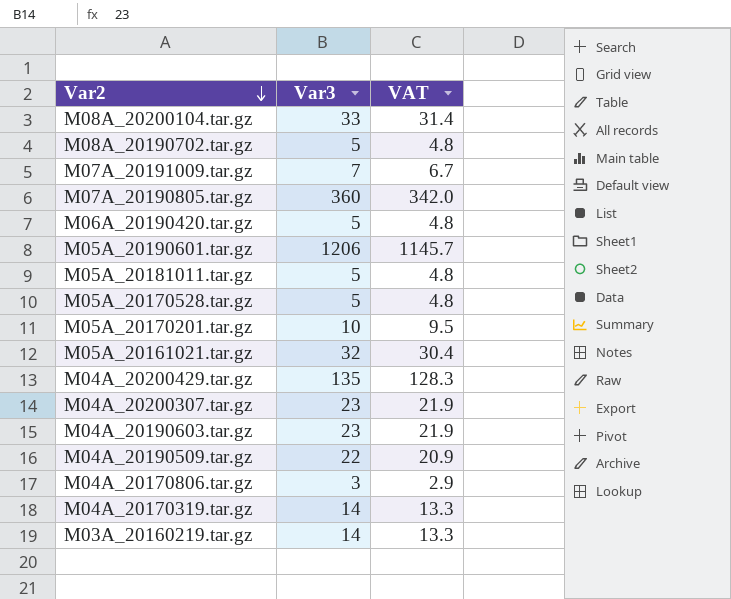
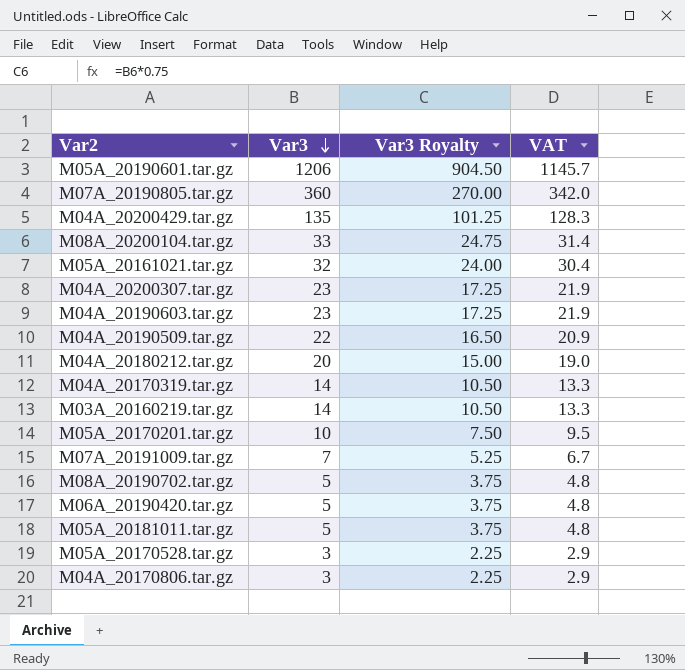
row order: Var2 descending -> Var3 descending
column Var3 Royalty | formula: none -> [Var3] * 0.75
row M04A_20180212.tar.gz: none -> 20 | 15.00 | 19.0
M05A_20170528.tar.gz | Var3: 5 -> 3
M05A_20170528.tar.gz | VAT: 4.8 -> 2.9

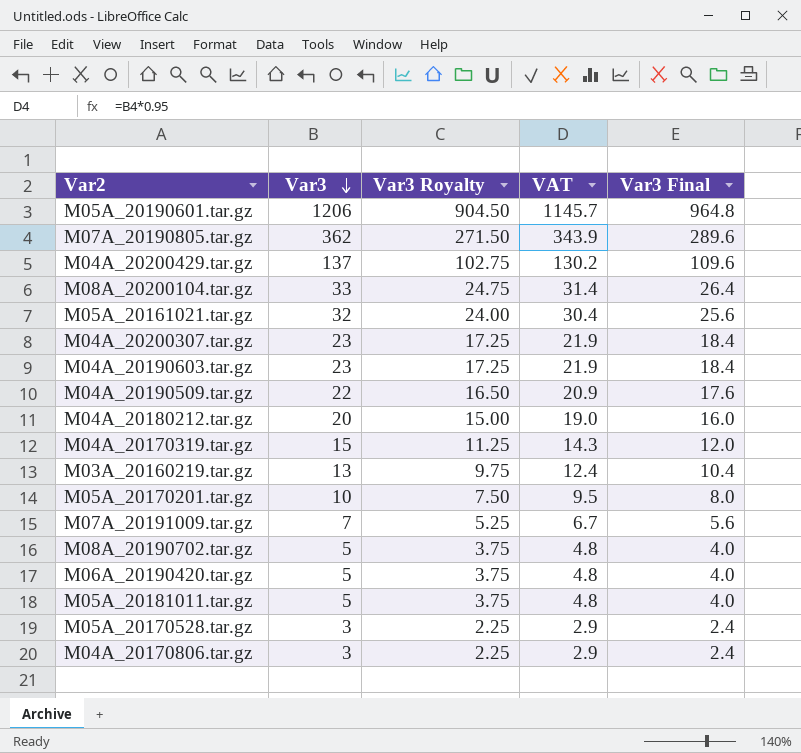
column Var3 Final | formula: none -> [Var3] * 0.8
M07A_20190805.tar.gz | Var3: 360 -> 362
M07A_20190805.tar.gz | Var3 Royalty: 270.00 -> 271.50
M07A_20190805.tar.gz | VAT: 342.0 -> 343.9
M04A_20200429.tar.gz | Var3: 135 -> 137
M04A_20200429.tar.gz | Var3 Royalty: 101.25 -> 102.75
M04A_20200429.tar.gz | VAT: 128.3 -> 130.2
M04A_20170319.tar.gz | Var3: 14 -> 15
M04A_20170319.tar.gz | Var3 Royalty: 10.50 -> 11.25
M04A_20170319.tar.gz | VAT: 13.3 -> 14.3
M03A_20160219.tar.gz | Var3: 14 -> 13
M03A_20160219.tar.gz | Var3 Royalty: 10.50 -> 9.75
M03A_20160219.tar.gz | VAT: 13.3 -> 12.4

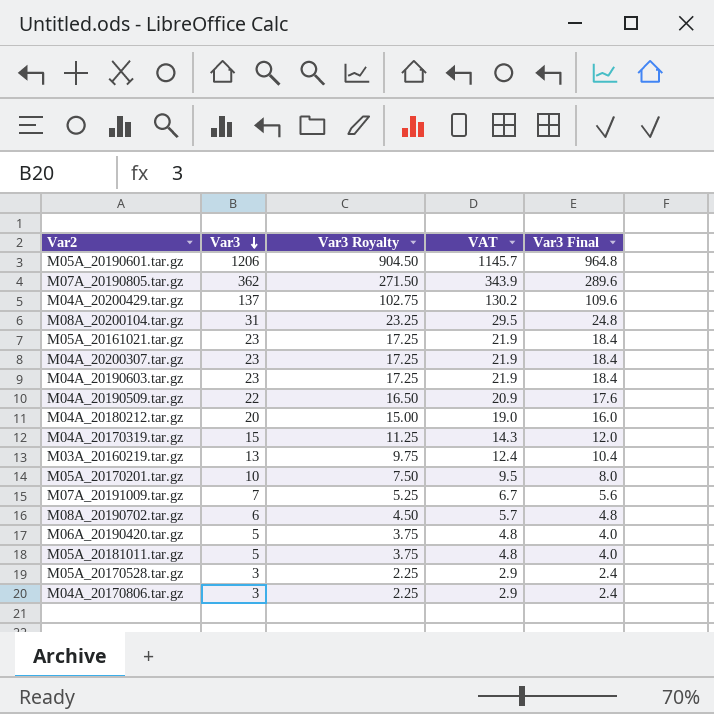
M08A_20200104.tar.gz | Var3: 33 -> 31
M08A_20200104.tar.gz | Var3 Royalty: 24.75 -> 23.25
M08A_20200104.tar.gz | VAT: 31.4 -> 29.5
M08A_20200104.tar.gz | Var3 Final: 26.4 -> 24.8
M05A_20161021.tar.gz | Var3: 32 -> 23
M05A_20161021.tar.gz | Var3 Royalty: 24.00 -> 17.25
M05A_20161021.tar.gz | VAT: 30.4 -> 21.9
M05A_20161021.tar.gz | Var3 Final: 25.6 -> 18.4
M08A_20190702.tar.gz | Var3: 5 -> 6
M08A_20190702.tar.gz | Var3 Royalty: 3.75 -> 4.50
M08A_20190702.tar.gz | VAT: 4.8 -> 5.7
M08A_20190702.tar.gz | Var3 Final: 4.0 -> 4.8

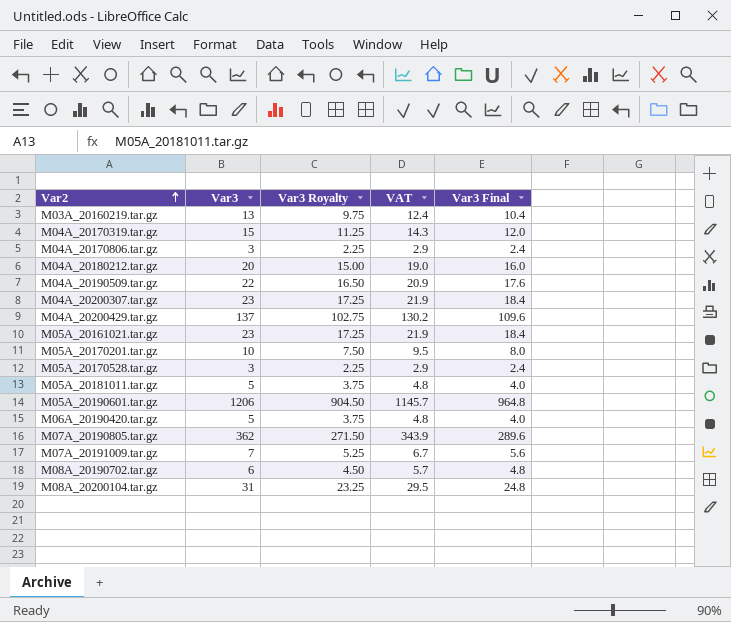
row order: Var3 descending -> Var2 ascending
row M04A_20190603.tar.gz: 23 | 17.25 | 21.9 | 18.4 -> none

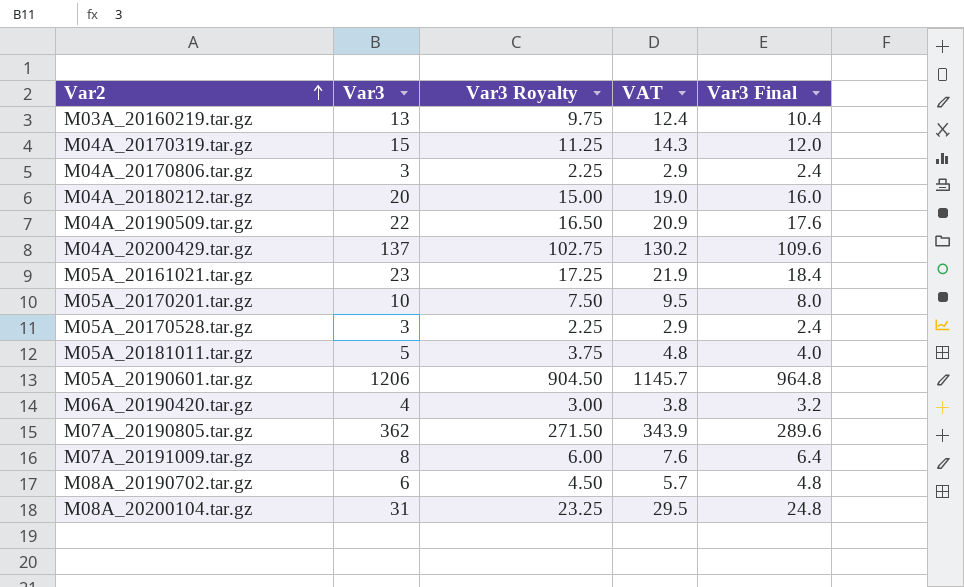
row M04A_20200307.tar.gz: 23 | 17.25 | 21.9 | 18.4 -> none
M06A_20190420.tar.gz | Var3: 5 -> 4
M06A_20190420.tar.gz | Var3 Royalty: 3.75 -> 3.00
M06A_20190420.tar.gz | VAT: 4.8 -> 3.8
M06A_20190420.tar.gz | Var3 Final: 4.0 -> 3.2
M07A_20191009.tar.gz | Var3: 7 -> 8
M07A_20191009.tar.gz | Var3 Royalty: 5.25 -> 6.00
M07A_20191009.tar.gz | VAT: 6.7 -> 7.6
M07A_20191009.tar.gz | Var3 Final: 5.6 -> 6.4

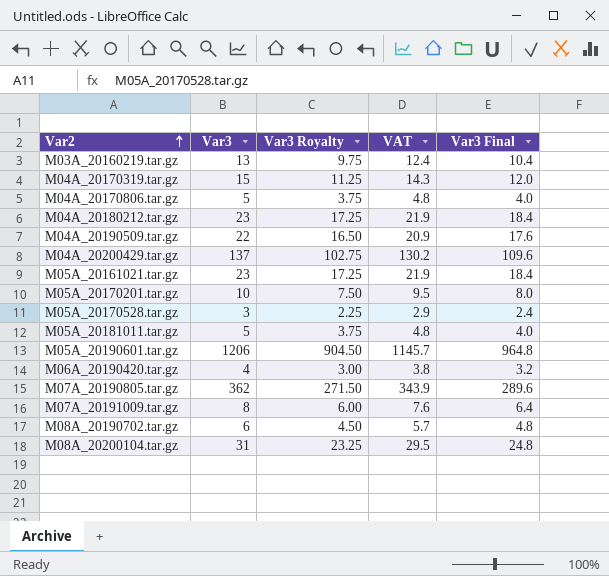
M04A_20170806.tar.gz | Var3: 3 -> 5
M04A_20170806.tar.gz | Var3 Royalty: 2.25 -> 3.75
M04A_20170806.tar.gz | VAT: 2.9 -> 4.8
M04A_20170806.tar.gz | Var3 Final: 2.4 -> 4.0
M04A_20180212.tar.gz | Var3: 20 -> 23
M04A_20180212.tar.gz | Var3 Royalty: 15.00 -> 17.25
M04A_20180212.tar.gz | VAT: 19.0 -> 21.9
M04A_20180212.tar.gz | Var3 Final: 16.0 -> 18.4

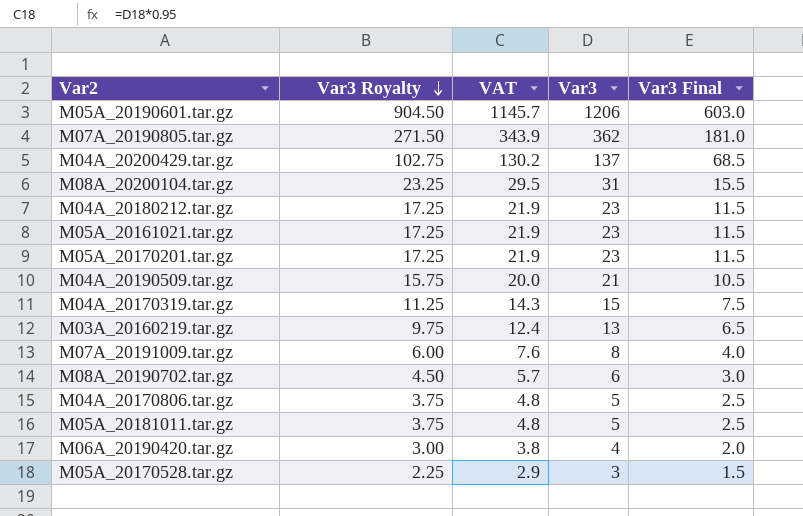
row order: Var2 ascending -> Var3 Royalty descending
column Var3 | position: 2 -> 4
column Var3 Final | formula: [Var3] * 0.8 -> [Var3] * 0.5
M05A_20170201.tar.gz | Var3 Royalty: 7.50 -> 17.25
M05A_20170201.tar.gz | VAT: 9.5 -> 21.9
M05A_20170201.tar.gz | Var3: 10 -> 23
M04A_20190509.tar.gz | Var3 Royalty: 16.50 -> 15.75
M04A_20190509.tar.gz | VAT: 20.9 -> 20.0
M04A_20190509.tar.gz | Var3: 22 -> 21

